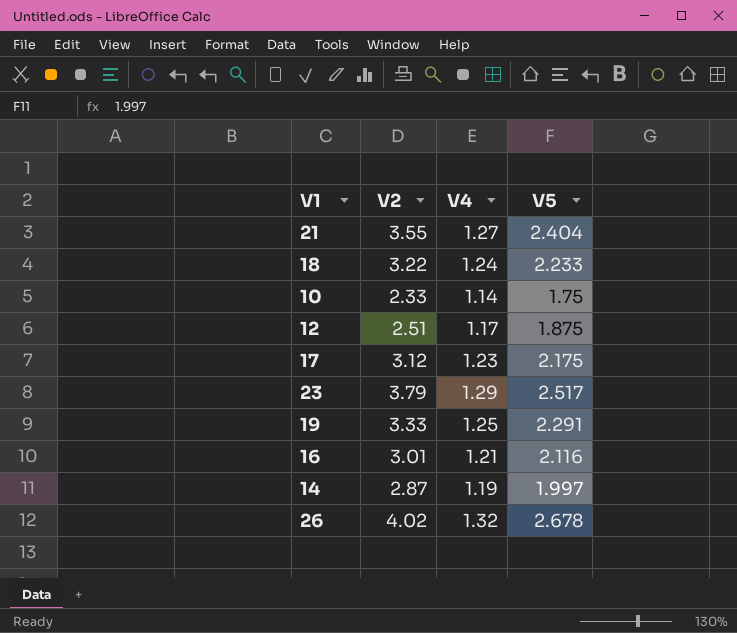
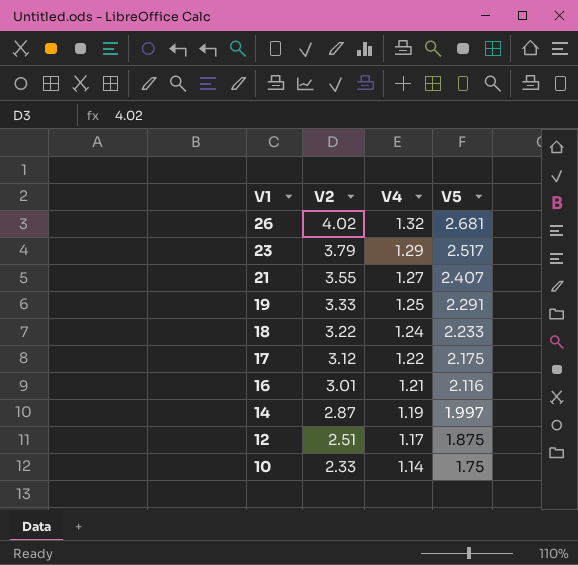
row order: none -> V1 descending
26 | V5: 2.678 -> 2.681
21 | V5: 2.404 -> 2.407
17 | V4: 1.23 -> 1.22

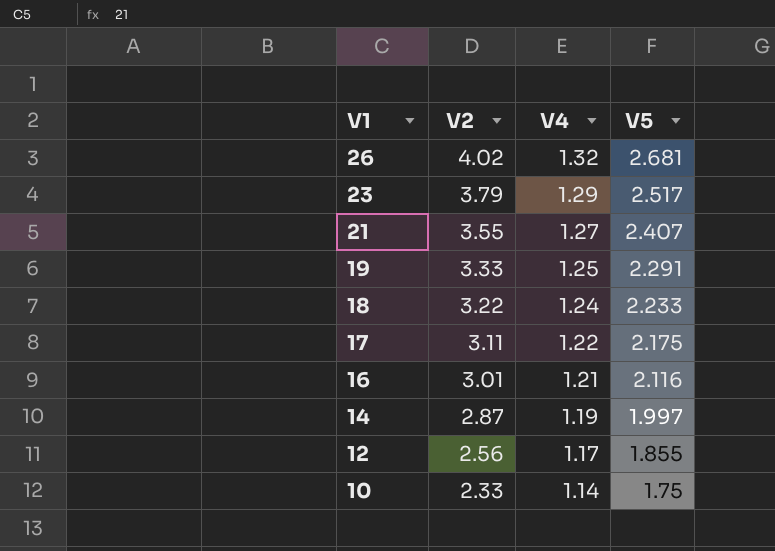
17 | V2: 3.12 -> 3.11
12 | V2: 2.51 -> 2.56
12 | V5: 1.875 -> 1.855

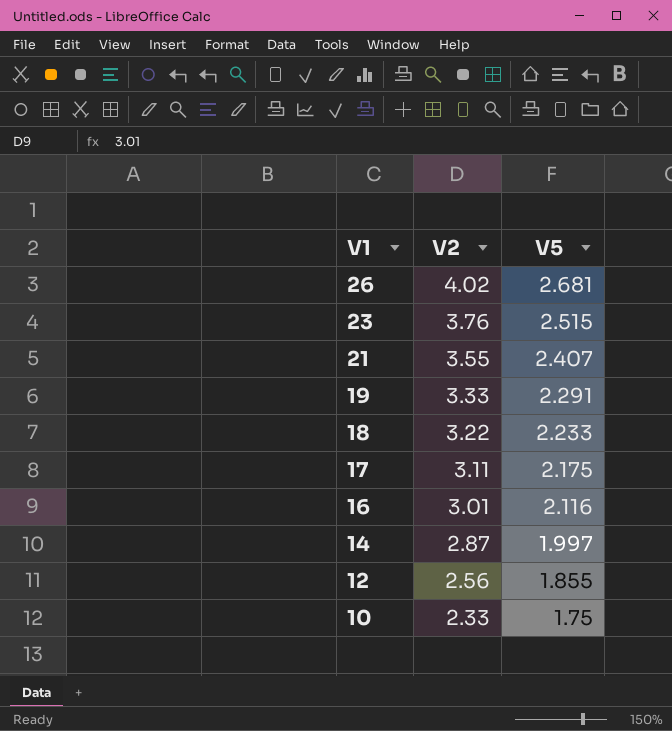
column V4 | position: 3 -> none
23 | V2: 3.79 -> 3.76
23 | V5: 2.517 -> 2.515

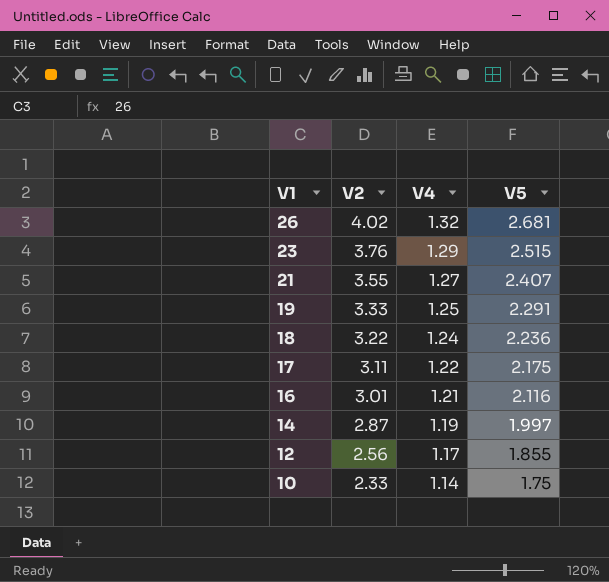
column V4 | position: none -> 3
18 | V5: 2.233 -> 2.236

